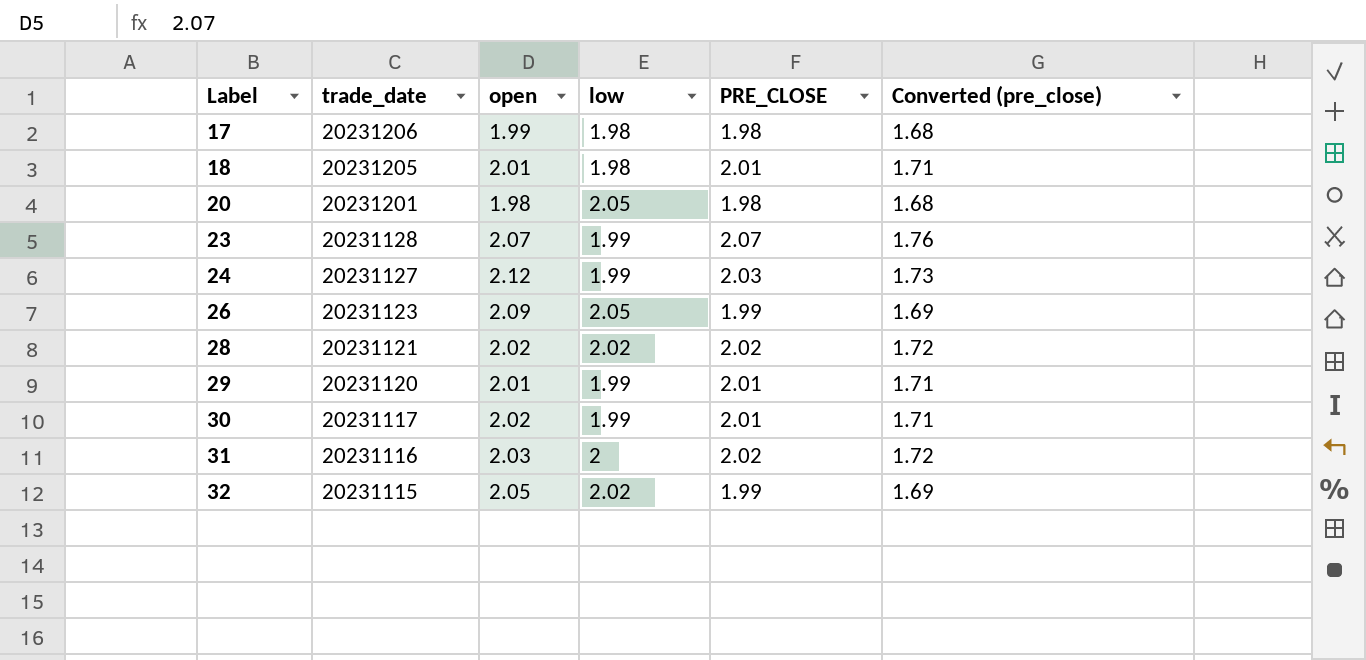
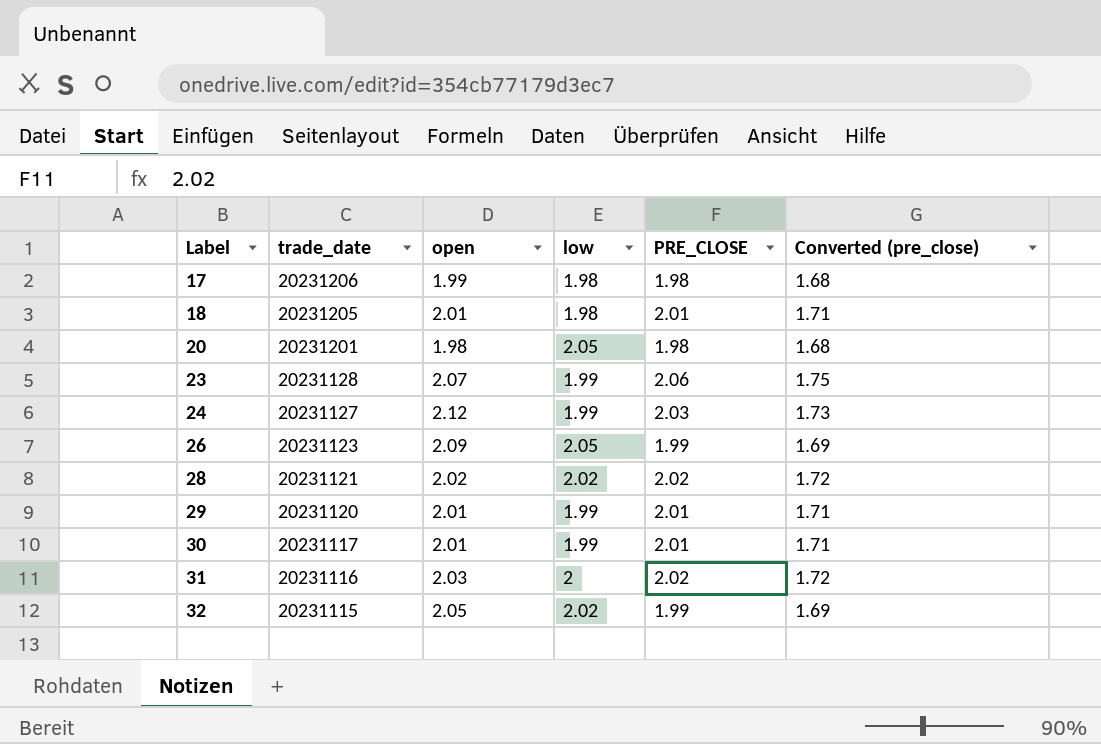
23 | PRE_CLOSE: 2.07 -> 2.06
23 | Converted (pre_close): 1.76 -> 1.75
30 | open: 2.02 -> 2.01

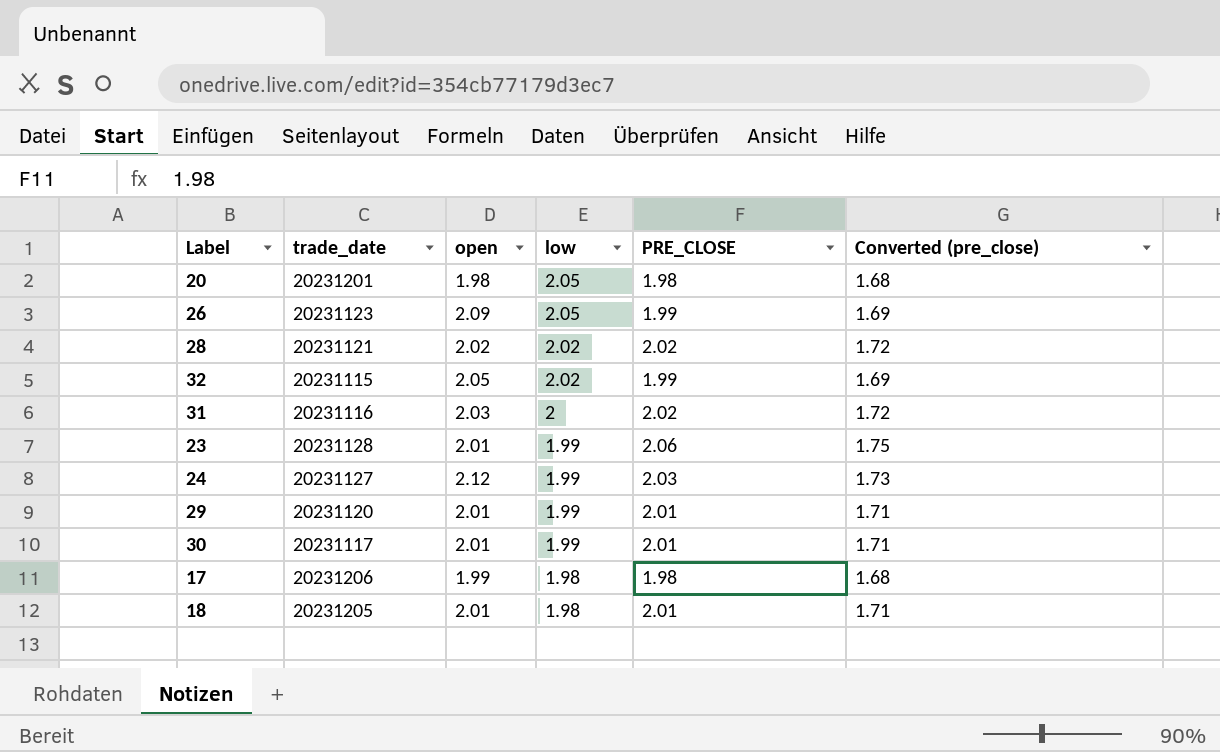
row order: Label ascending -> low descending
23 | open: 2.07 -> 2.01

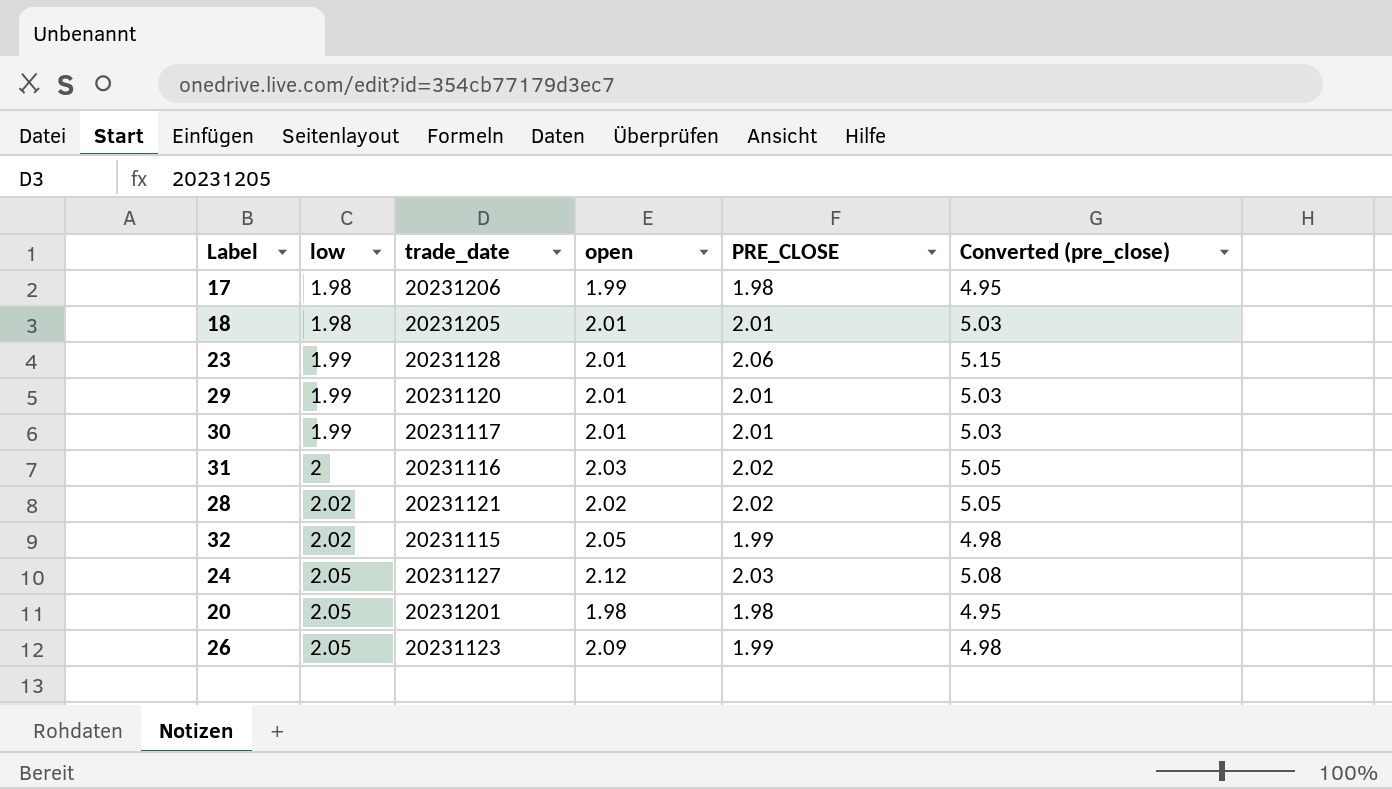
row order: low descending -> low ascending
column low | position: 4 -> 2
column Converted (pre_close) | formula: [PRE_CLOSE] * 0.85 -> [PRE_CLOSE] * 2.5
24 | low: 1.99 -> 2.05

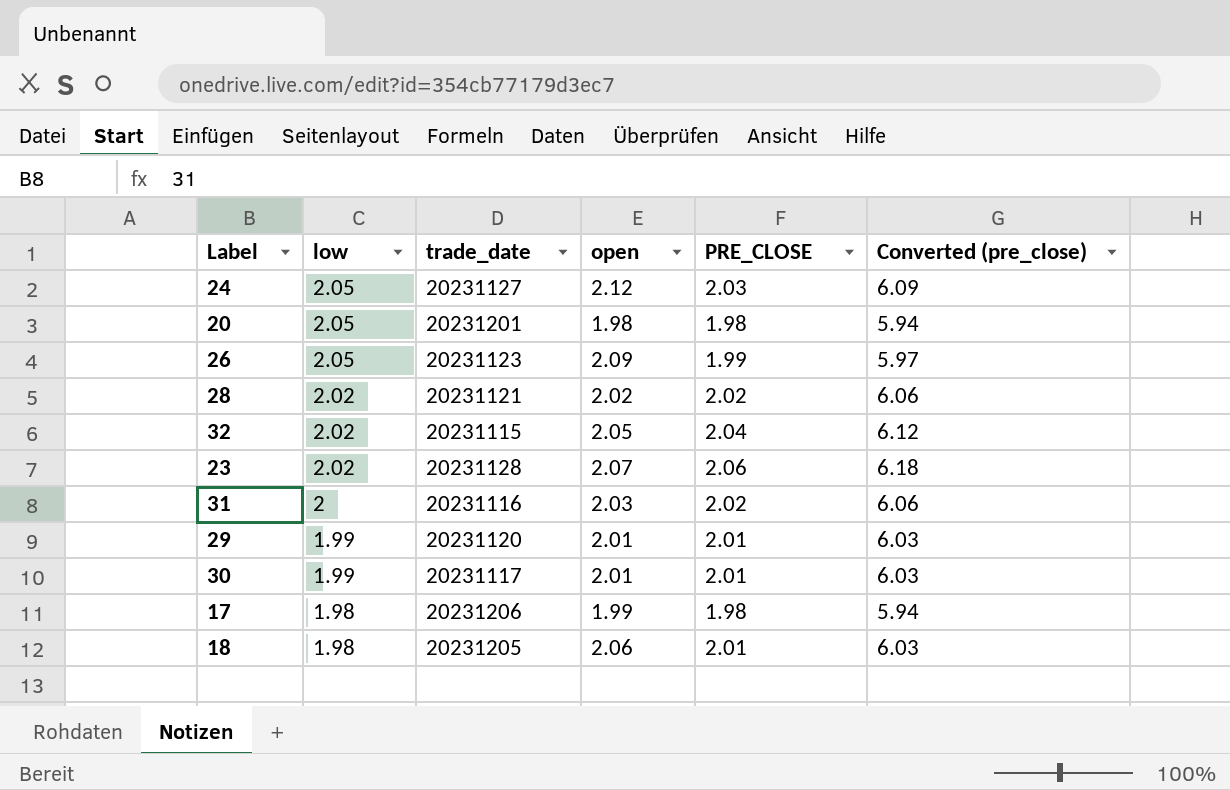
row order: low ascending -> low descending
column Converted (pre_close) | formula: [PRE_CLOSE] * 2.5 -> [PRE_CLOSE] * 3
32 | PRE_CLOSE: 1.99 -> 2.04
23 | low: 1.99 -> 2.02
23 | open: 2.01 -> 2.07
18 | open: 2.01 -> 2.06

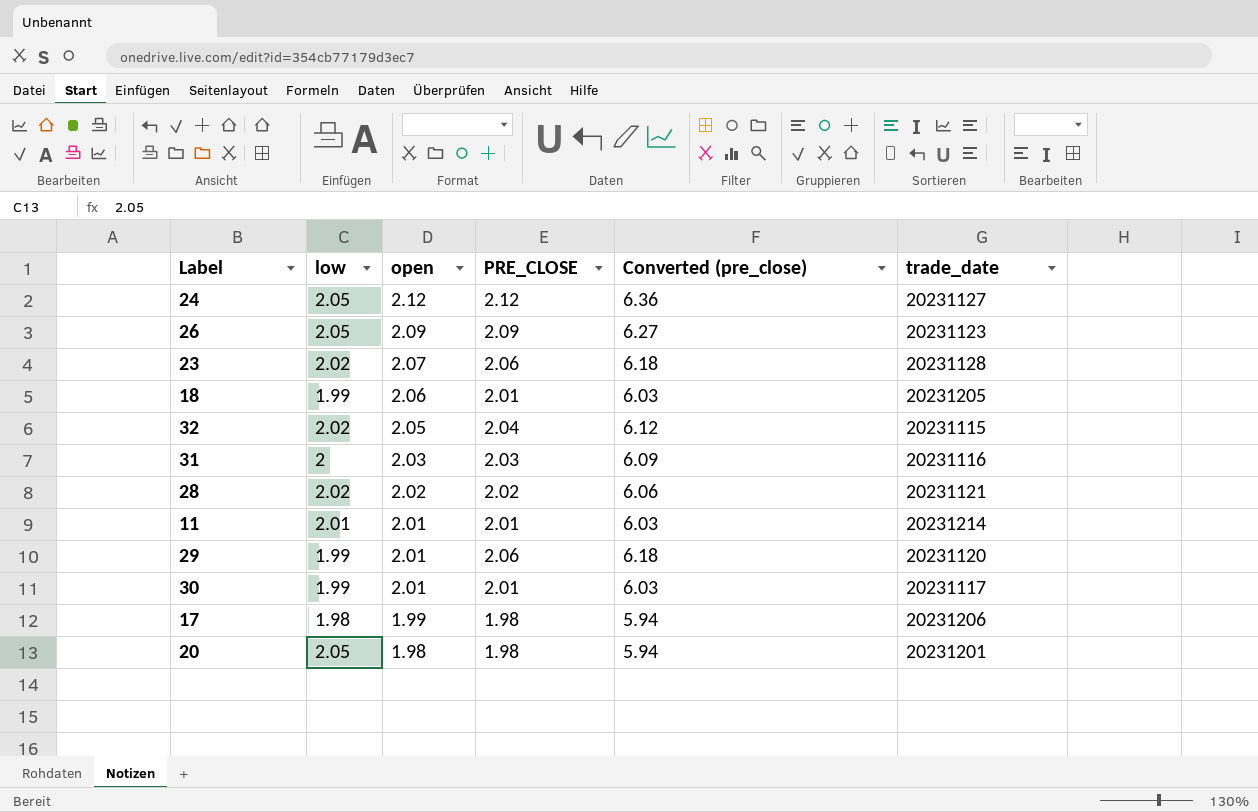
row order: low descending -> open descending
column trade_date | position: 3 -> 6
24 | PRE_CLOSE: 2.03 -> 2.12
24 | Converted (pre_close): 6.09 -> 6.36
26 | PRE_CLOSE: 1.99 -> 2.09
26 | Converted (pre_close): 5.97 -> 6.27
18 | low: 1.98 -> 1.99
31 | PRE_CLOSE: 2.02 -> 2.03
31 | Converted (pre_close): 6.06 -> 6.09
row 11: none -> 2.01 | 2.01 | 2.01 | 6.03 | 20231214
29 | PRE_CLOSE: 2.01 -> 2.06
29 | Converted (pre_close): 6.03 -> 6.18

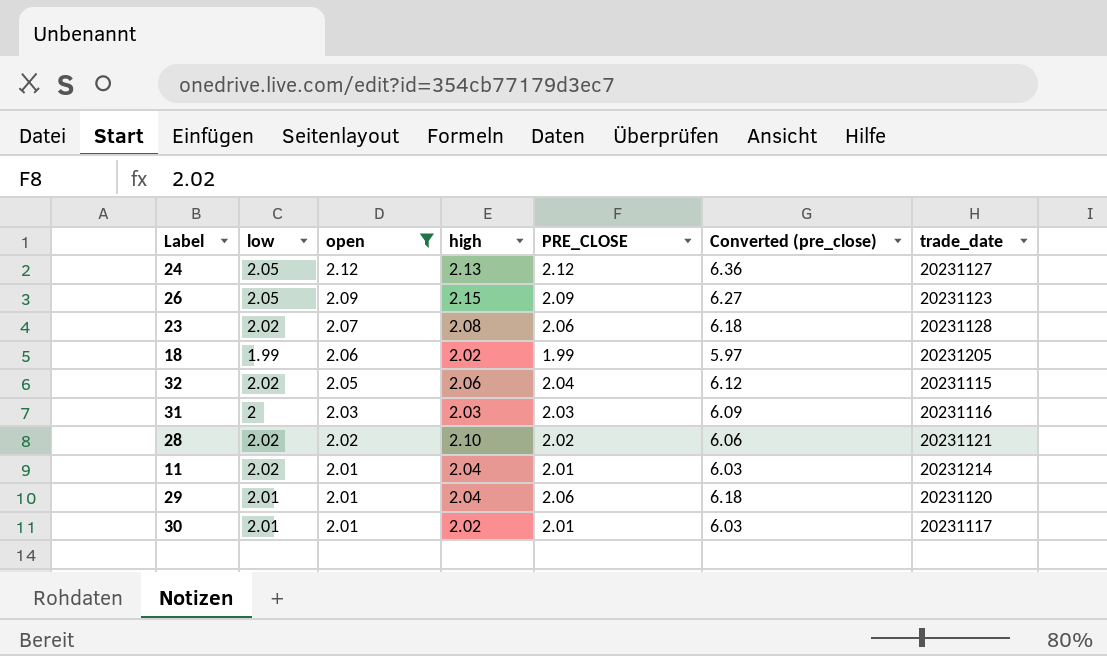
filter: none -> open >= 2.01
column high | position: none -> 4
18 | PRE_CLOSE: 2.01 -> 1.99
18 | Converted (pre_close): 6.03 -> 5.97
11 | low: 2.01 -> 2.02
29 | low: 1.99 -> 2.01
30 | low: 1.99 -> 2.01

